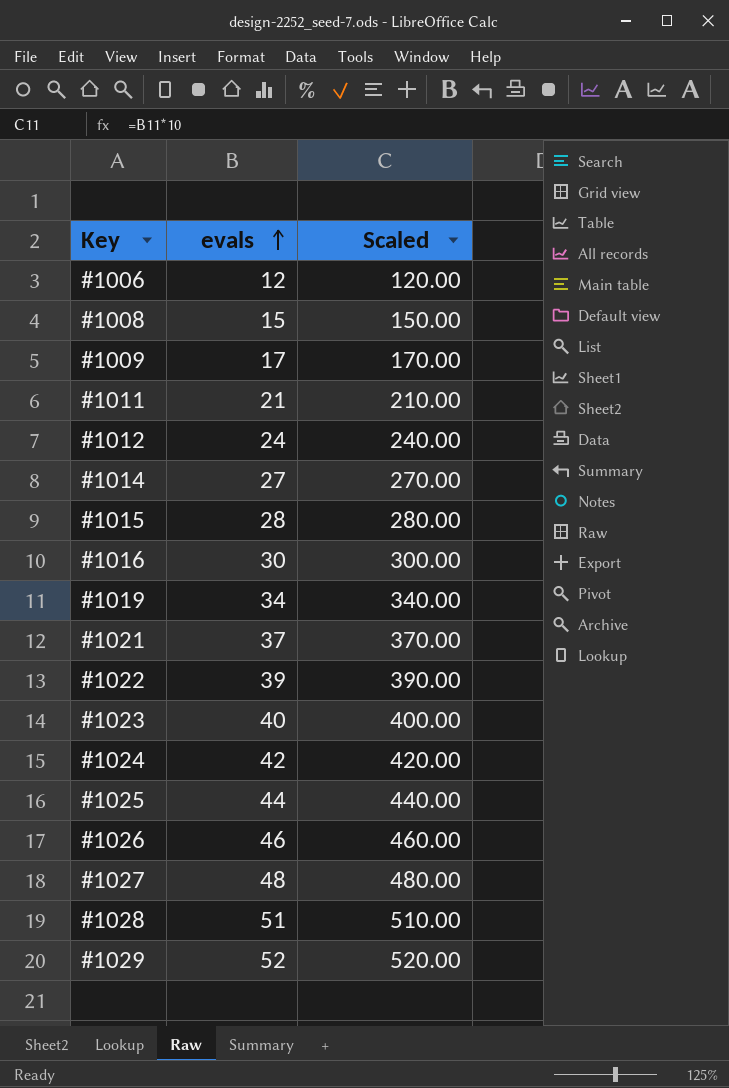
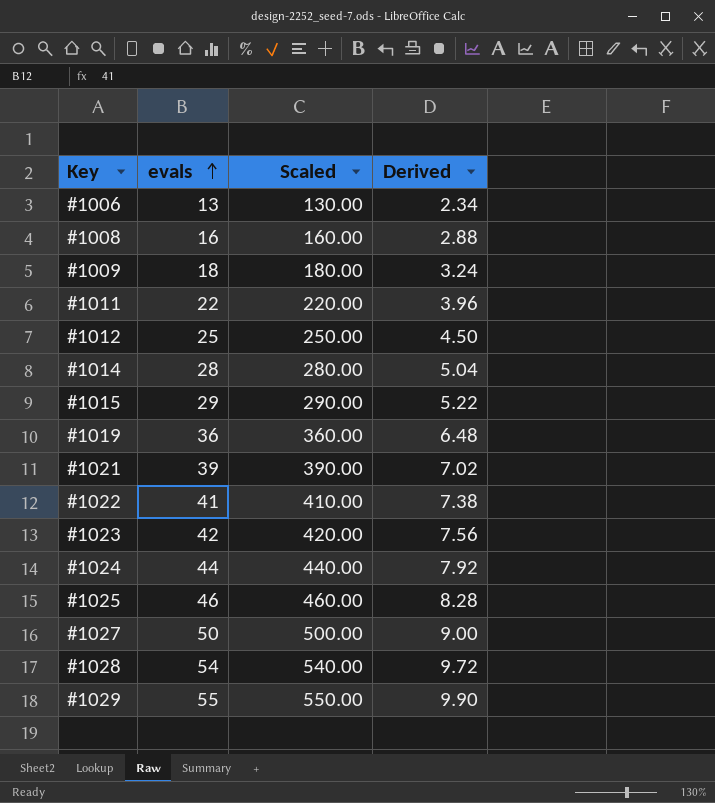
column Derived | formula: none -> [evals] * 0.18
row #1016: 30 | 300.00 -> none
row #1026: 46 | 460.00 -> none
#1006 | evals: 12 -> 13
#1006 | Scaled: 120.00 -> 130.00
#1008 | evals: 15 -> 16
#1008 | Scaled: 150.00 -> 160.00
#1009 | evals: 17 -> 18
#1009 | Scaled: 170.00 -> 180.00
#1011 | evals: 21 -> 22
#1011 | Scaled: 210.00 -> 220.00
#1012 | evals: 24 -> 25
#1012 | Scaled: 240.00 -> 250.00
#1014 | evals: 27 -> 28
#1014 | Scaled: 270.00 -> 280.00
#1015 | evals: 28 -> 29
#1015 | Scaled: 280.00 -> 290.00
#1019 | evals: 34 -> 36
#1019 | Scaled: 340.00 -> 360.00
#1021 | evals: 37 -> 39
#1021 | Scaled: 370.00 -> 390.00
#1022 | evals: 39 -> 41
#1022 | Scaled: 390.00 -> 410.00
#1023 | evals: 40 -> 42
#1023 | Scaled: 400.00 -> 420.00
#1024 | evals: 42 -> 44
#1024 | Scaled: 420.00 -> 440.00
#1025 | evals: 44 -> 46
#1025 | Scaled: 440.00 -> 460.00
#1027 | evals: 48 -> 50
#1027 | Scaled: 480.00 -> 500.00
#1028 | evals: 51 -> 54
#1028 | Scaled: 510.00 -> 540.00
#1029 | evals: 52 -> 55
#1029 | Scaled: 520.00 -> 550.00

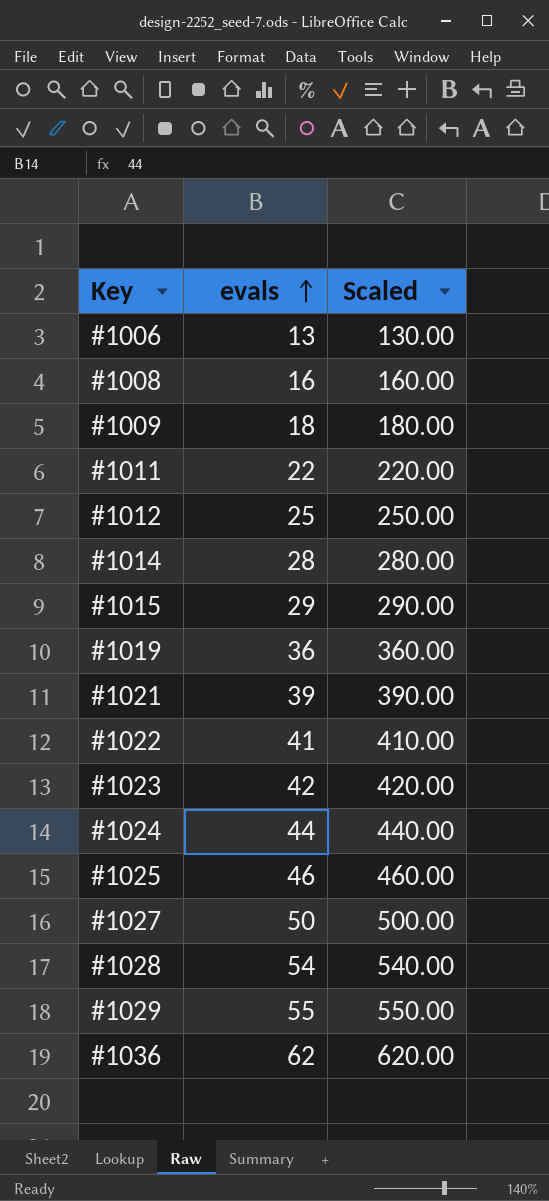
column Derived | formula: [evals] * 0.18 -> none
row #1036: none -> 62 | 620.00

